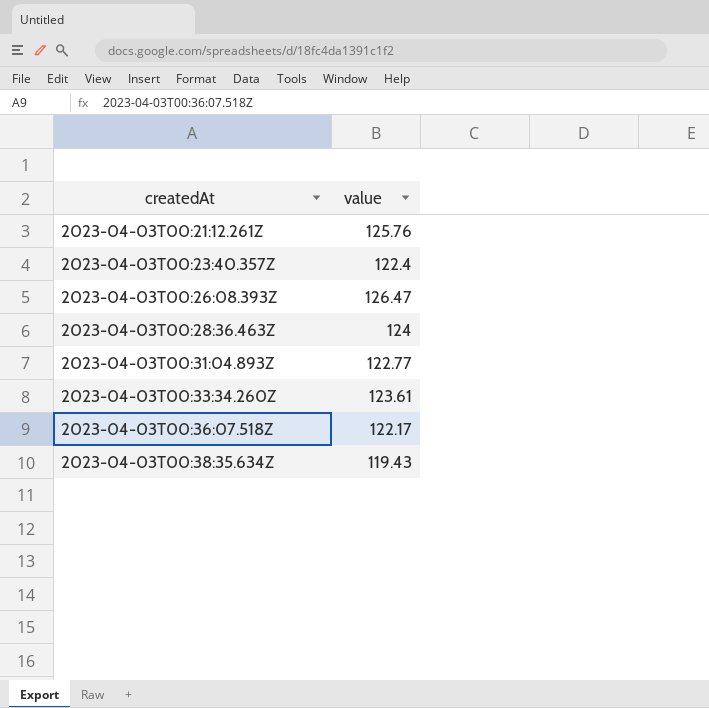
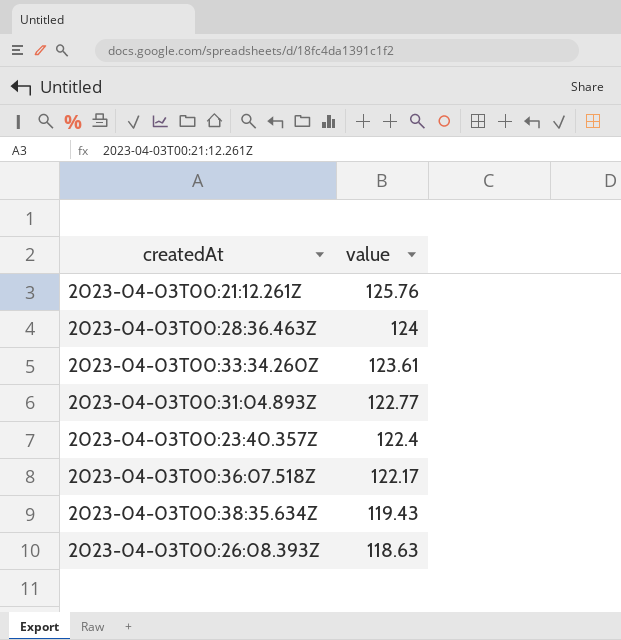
row order: createdAt ascending -> value descending
2023-04-03T00:26:08.393Z | value: 126.47 -> 118.63

